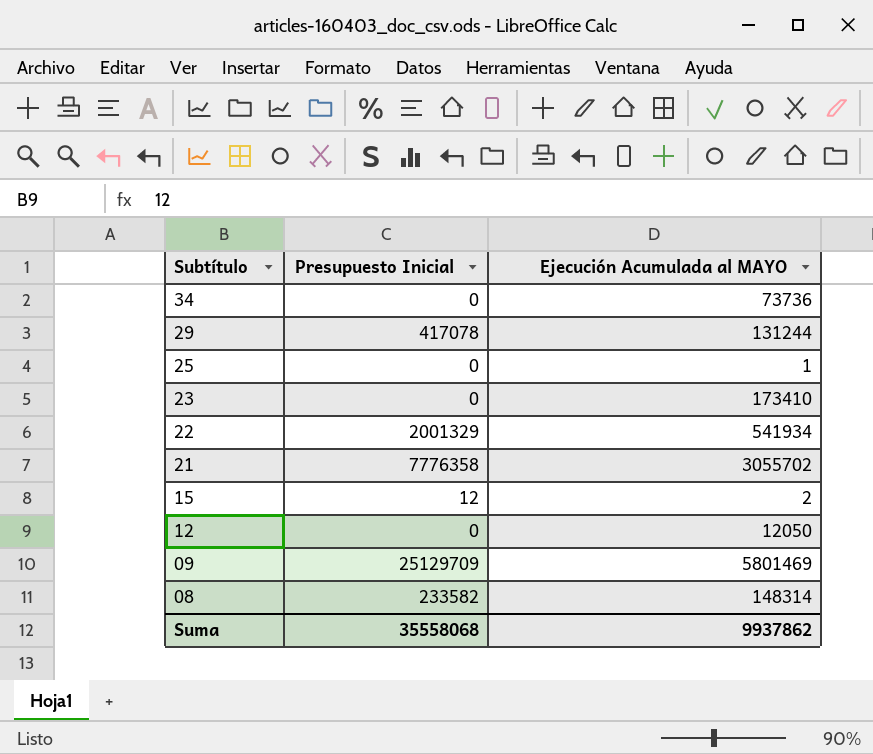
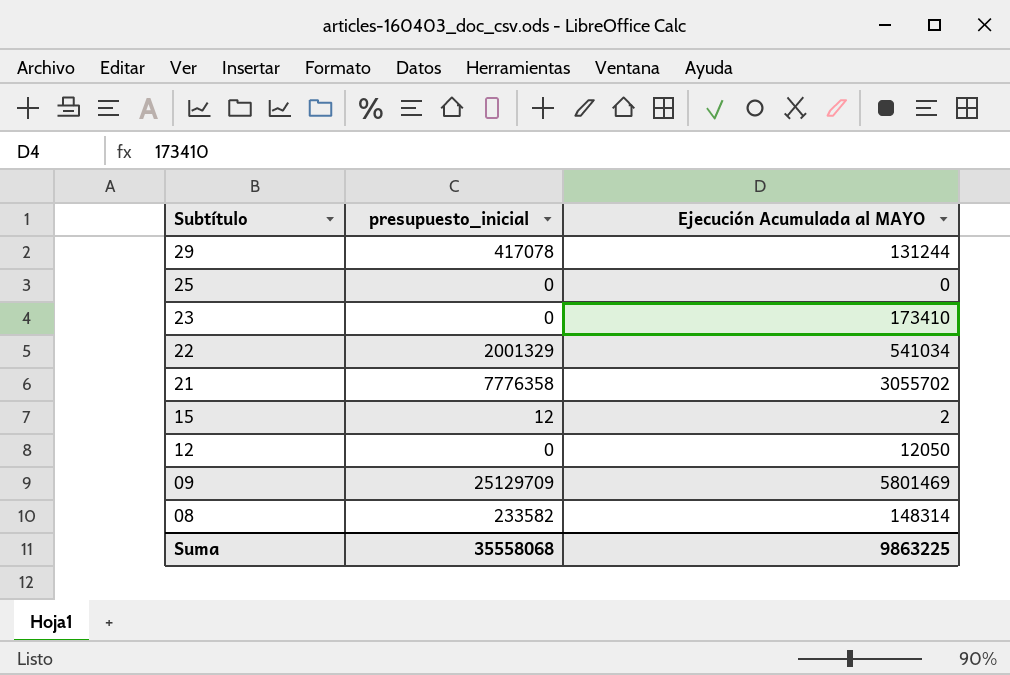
column name: Presupuesto Inicial -> presupuesto_inicial
row 34: 0 | 73736 -> none
25 | Ejecución Acumulada al MAYO: 1 -> 0
22 | Ejecución Acumulada al MAYO: 541934 -> 541034
Suma | Ejecución Acumulada al MAYO: 9937862 -> 9863225

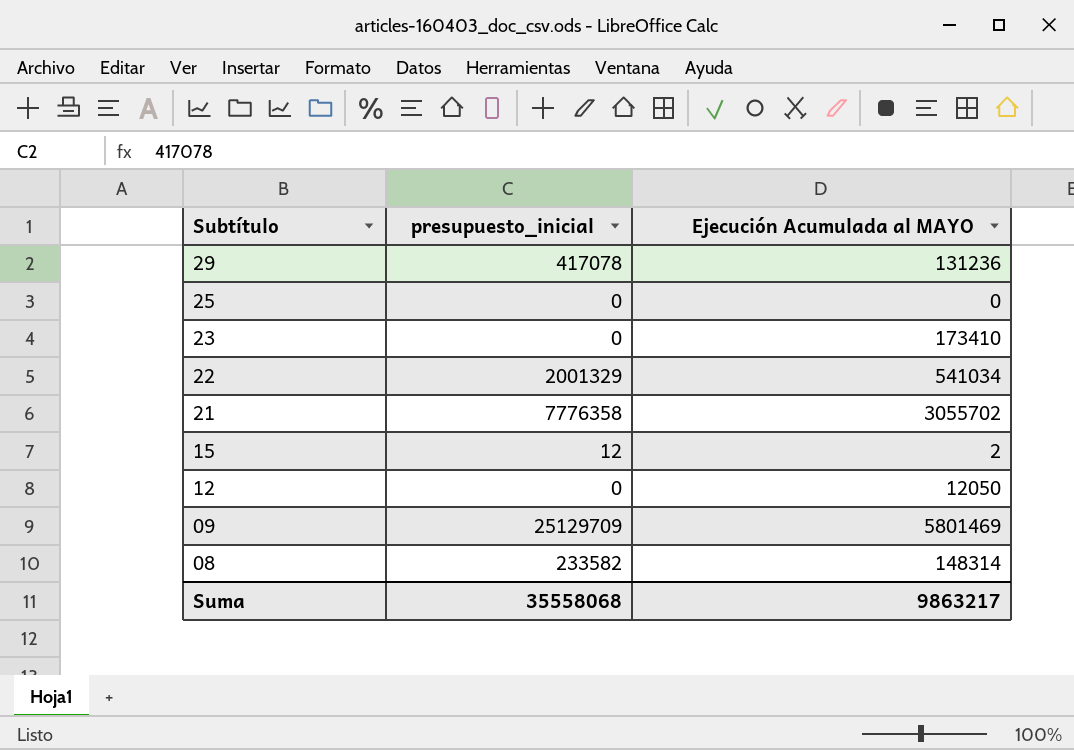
29 | Ejecución Acumulada al MAYO: 131244 -> 131236
Suma | Ejecución Acumulada al MAYO: 9863225 -> 9863217

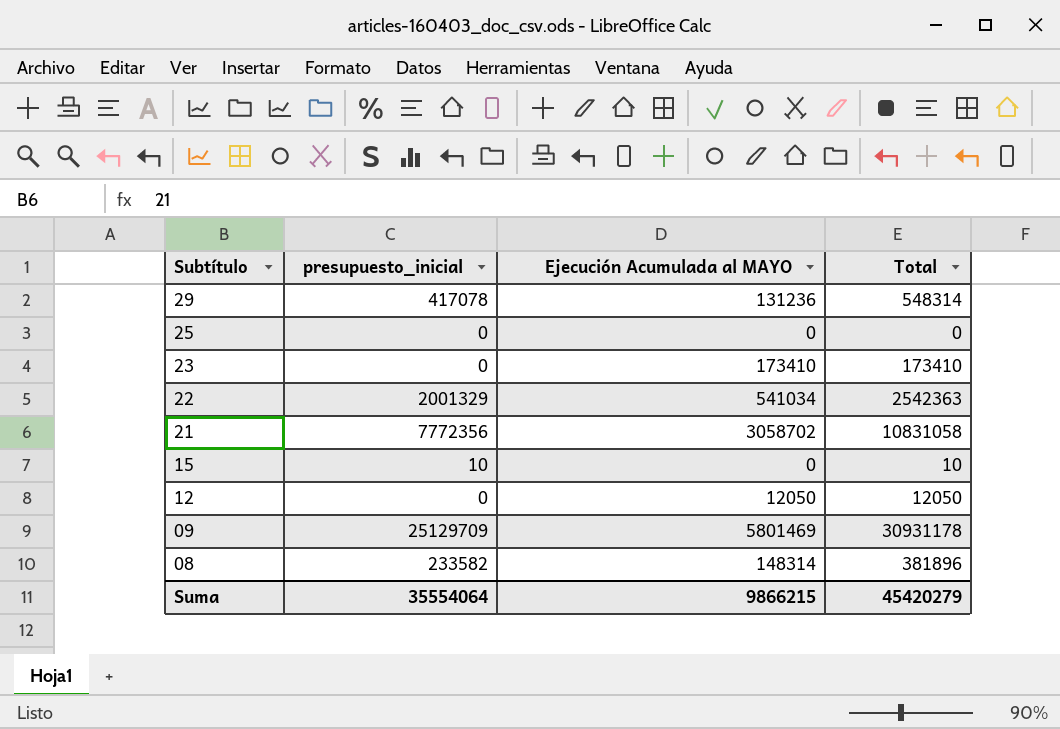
column Total | formula: none -> [presupuesto_inicial] + [Ejecución Acumulada al MAYO]
21 | presupuesto_inicial: 7776358 -> 7772356
21 | Ejecución Acumulada al MAYO: 3055702 -> 3058702
15 | presupuesto_inicial: 12 -> 10
15 | Ejecución Acumulada al MAYO: 2 -> 0
Suma | presupuesto_inicial: 35558068 -> 35554064
Suma | Ejecución Acumulada al MAYO: 9863217 -> 9866215

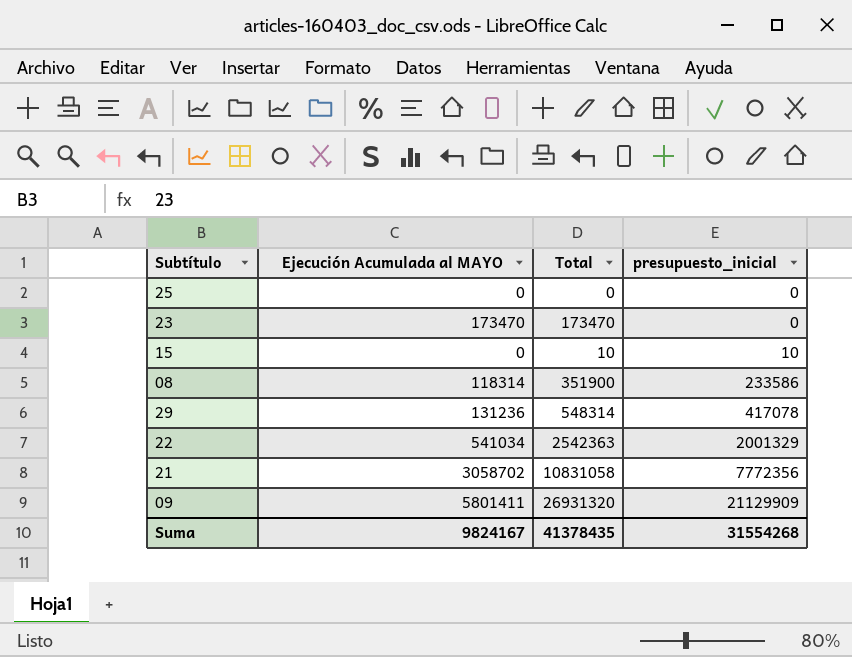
row order: Subtítulo descending -> presupuesto_inicial ascending
column presupuesto_inicial | position: 2 -> 4
row 12: 0 | 12050 | 12050 -> none
23 | Ejecución Acumulada al MAYO: 173410 -> 173470
23 | Total: 173410 -> 173470
08 | Ejecución Acumulada al MAYO: 148314 -> 118314
08 | Total: 381896 -> 351900
08 | presupuesto_inicial: 233582 -> 233586
09 | Ejecución Acumulada al MAYO: 5801469 -> 5801411
09 | Total: 30931178 -> 26931320
09 | presupuesto_inicial: 25129709 -> 21129909
Suma | Ejecución Acumulada al MAYO: 9866215 -> 9824167
Suma | Total: 45420279 -> 41378435
Suma | presupuesto_inicial: 35554064 -> 31554268

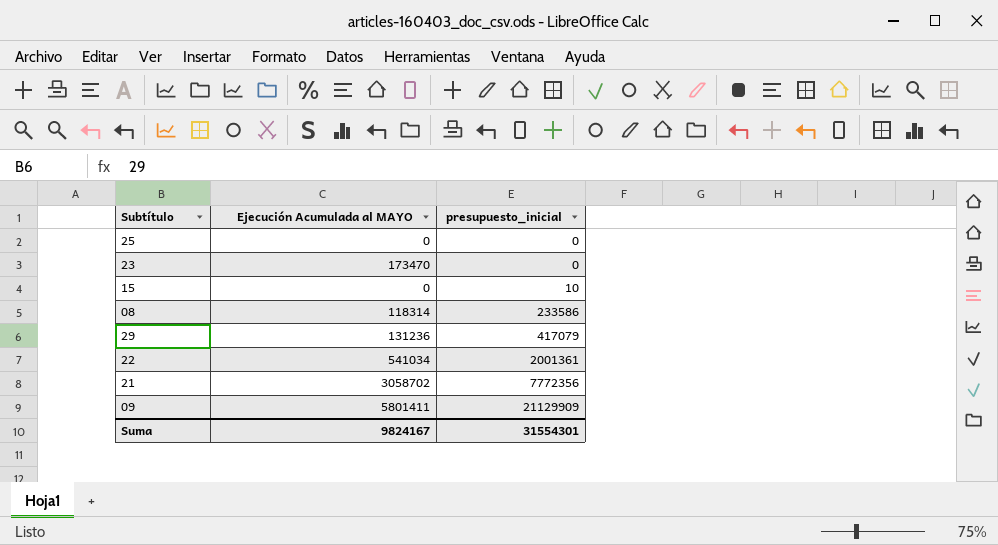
column Total | formula: [Ejecución Acumulada al MAYO] + [presupuesto_inicial] -> none
29 | presupuesto_inicial: 417078 -> 417079
22 | presupuesto_inicial: 2001329 -> 2001361
Suma | presupuesto_inicial: 31554268 -> 31554301

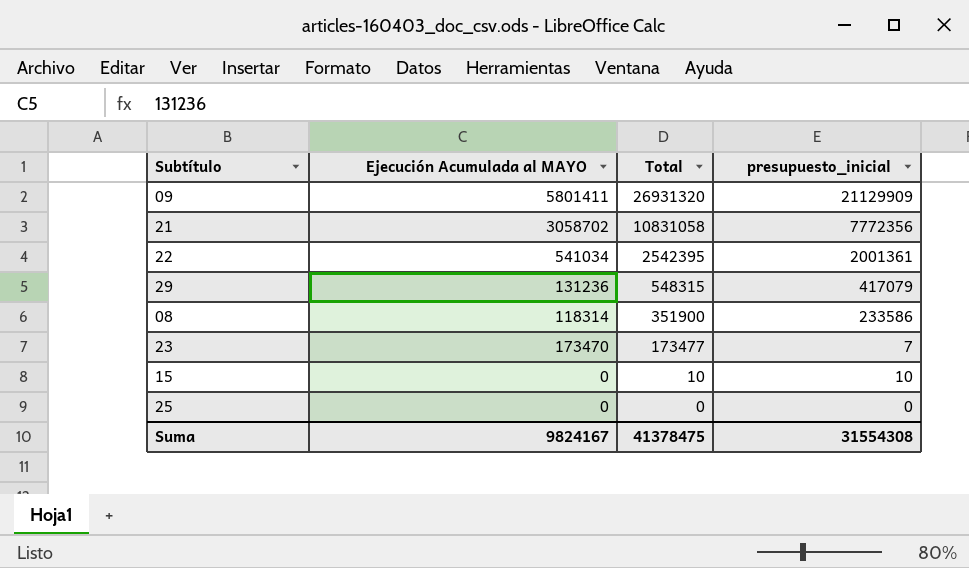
row order: presupuesto_inicial ascending -> Total descending
column Total | formula: none -> [Ejecución Acumulada al MAYO] + [presupuesto_inicial]
23 | presupuesto_inicial: 0 -> 7
Suma | presupuesto_inicial: 31554301 -> 31554308

